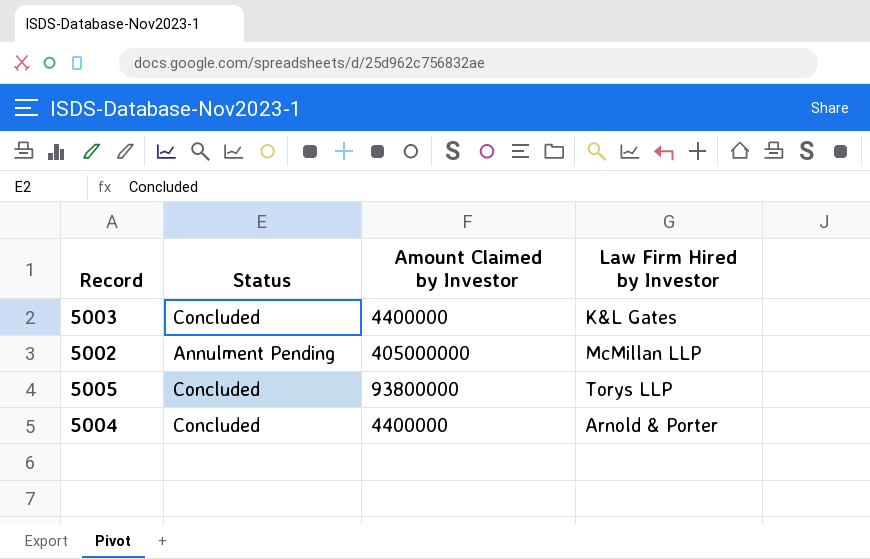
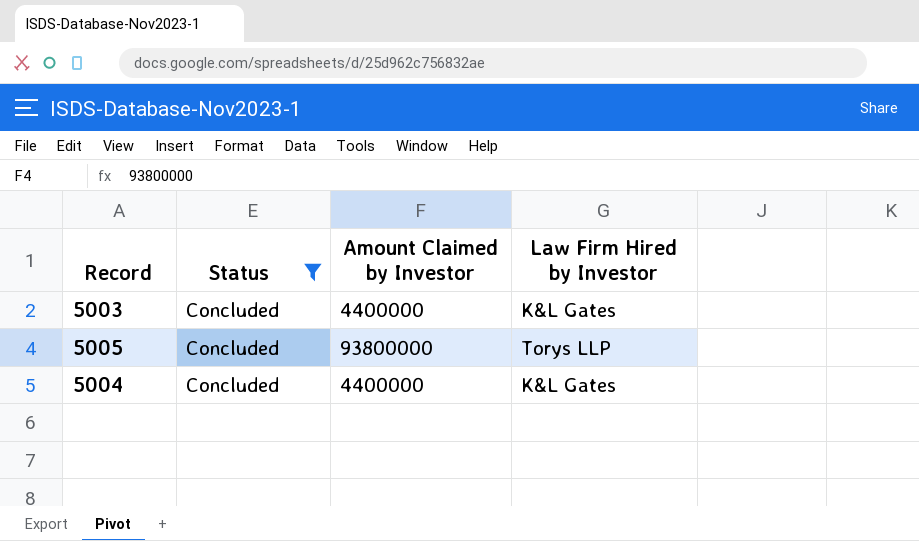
filter: none -> Status = Concluded
5004 | Law Firm Hired by Investor: Arnold & Porter -> K&L Gates

